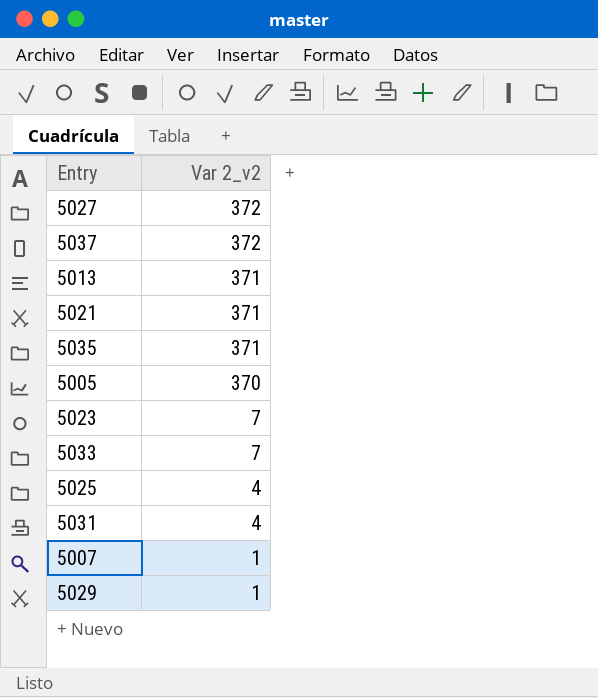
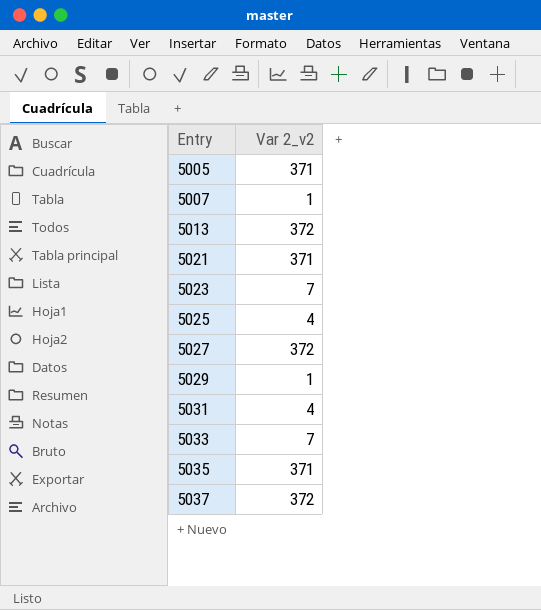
row order: Var 2_v2 descending -> Entry ascending
5005 | Var 2_v2: 370 -> 371
5013 | Var 2_v2: 371 -> 372

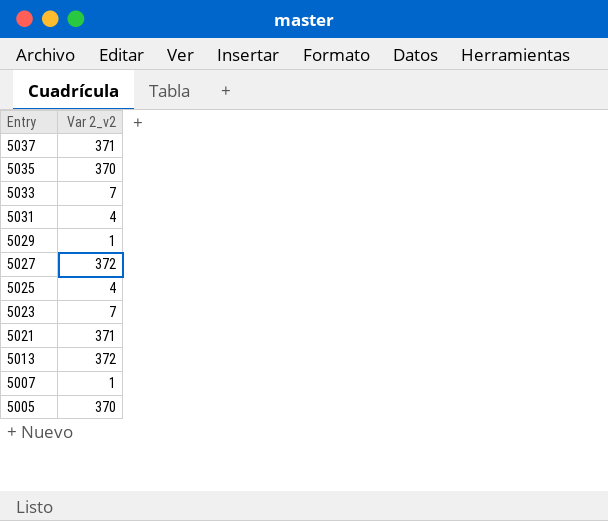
row order: Entry ascending -> Entry descending
5037 | Var 2_v2: 372 -> 371
5035 | Var 2_v2: 371 -> 370
5005 | Var 2_v2: 371 -> 370

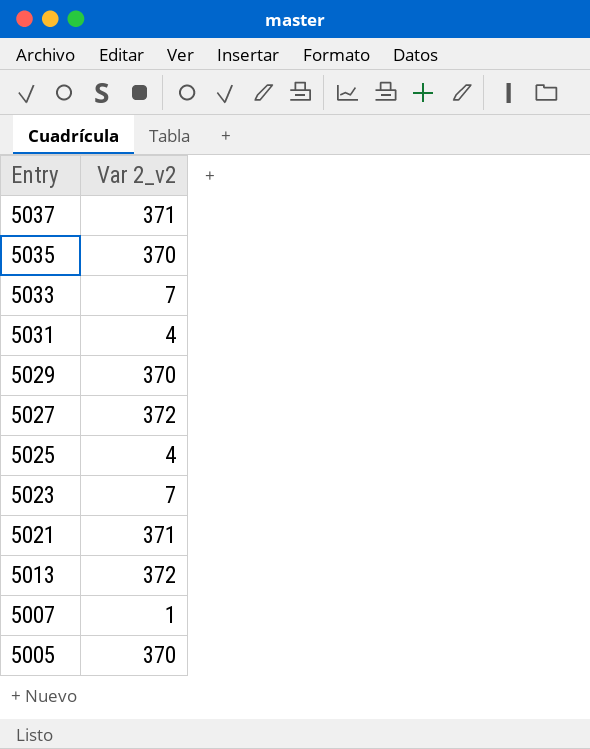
5029 | Var 2_v2: 1 -> 370

